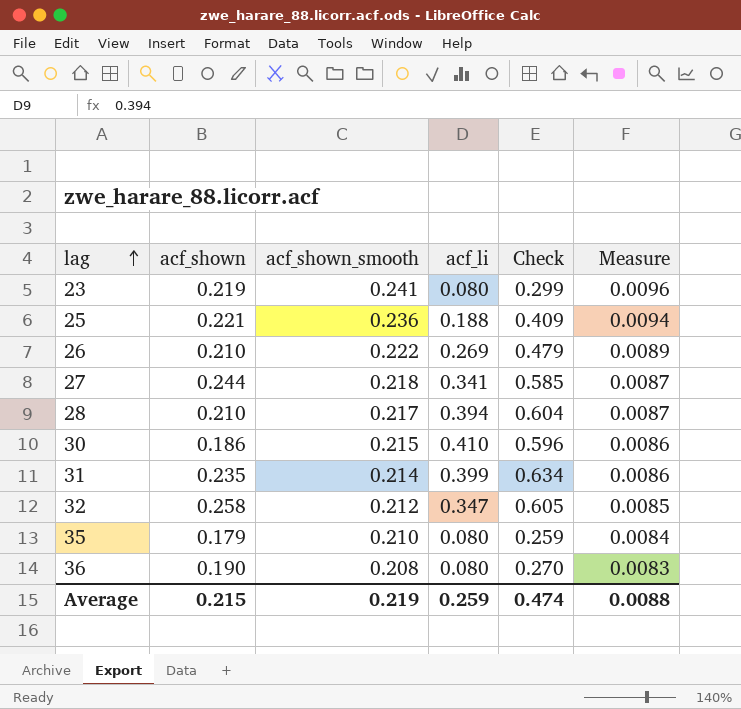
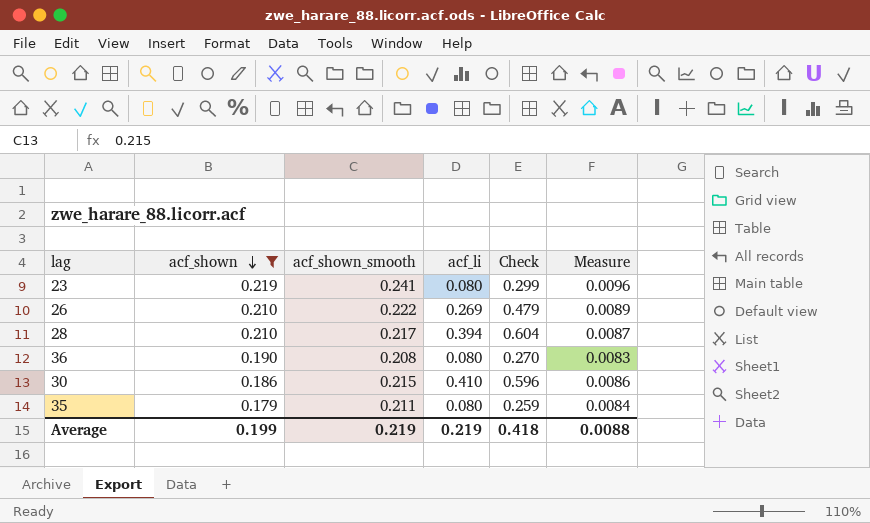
filter: none -> acf_shown <= 0.219
row order: lag ascending -> acf_shown descending
35 | acf_shown_smooth: 0.210 -> 0.211
Average | acf_shown: 0.215 -> 0.199
Average | acf_li: 0.259 -> 0.219
Average | Check: 0.474 -> 0.418

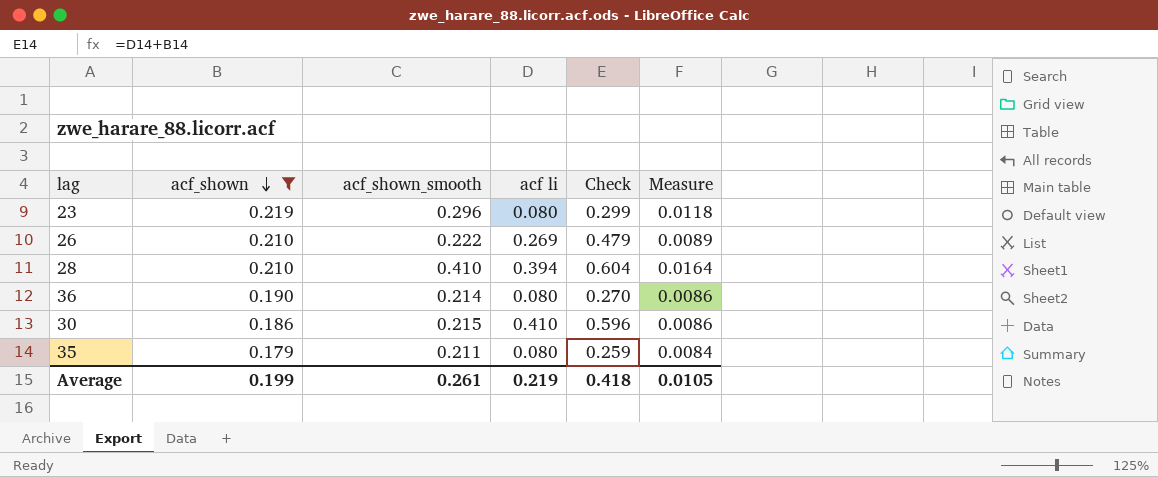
column name: acf_li -> acf li
23 | acf_shown_smooth: 0.241 -> 0.296
23 | Measure: 0.0096 -> 0.0118
28 | acf_shown_smooth: 0.217 -> 0.410
28 | Measure: 0.0087 -> 0.0164
36 | acf_shown_smooth: 0.208 -> 0.214
36 | Measure: 0.0083 -> 0.0086
Average | acf_shown_smooth: 0.219 -> 0.261
Average | Measure: 0.0088 -> 0.0105

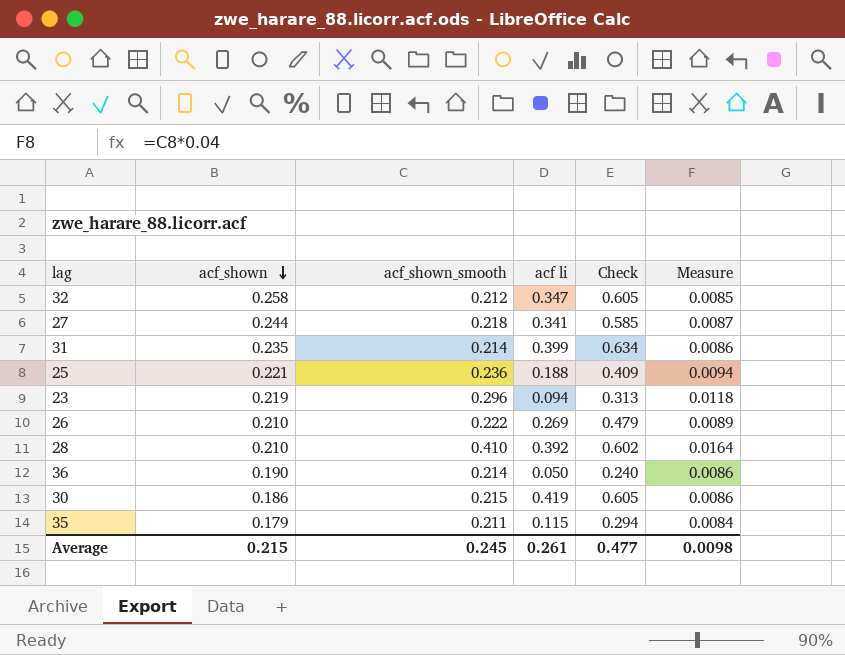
filter: acf_shown <= 0.219 -> none
23 | acf li: 0.080 -> 0.094
23 | Check: 0.299 -> 0.313
28 | acf li: 0.394 -> 0.392
28 | Check: 0.604 -> 0.602
36 | acf li: 0.080 -> 0.050
36 | Check: 0.270 -> 0.240
30 | acf li: 0.410 -> 0.419
30 | Check: 0.596 -> 0.605
35 | acf li: 0.080 -> 0.115
35 | Check: 0.259 -> 0.294
Average | acf_shown: 0.199 -> 0.215
Average | acf_shown_smooth: 0.261 -> 0.245
Average | acf li: 0.219 -> 0.261
Average | Check: 0.418 -> 0.477
Average | Measure: 0.0105 -> 0.0098

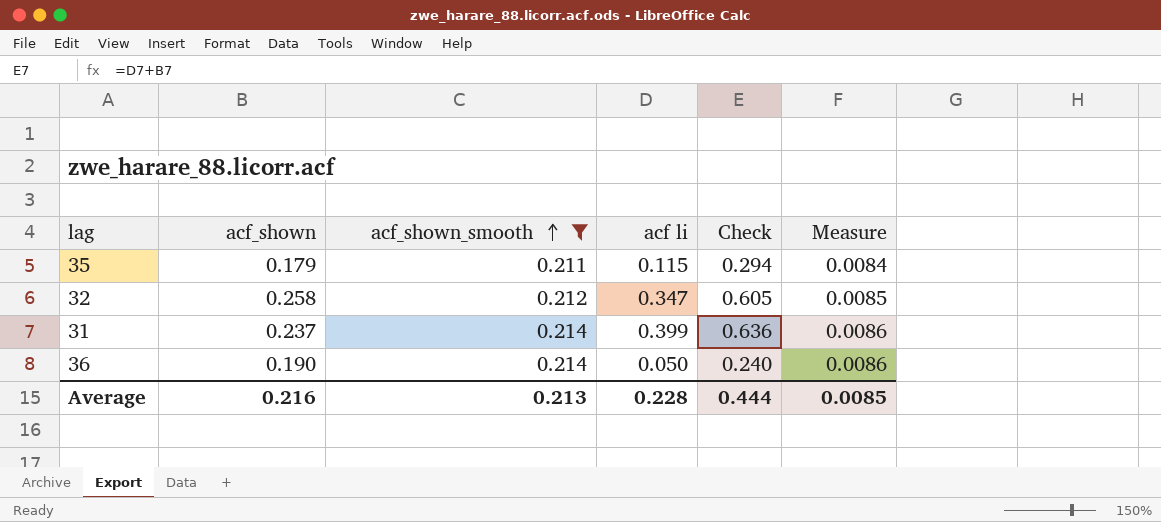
filter: none -> acf_shown_smooth <= 0.214
row order: acf_shown descending -> acf_shown_smooth ascending
31 | acf_shown: 0.235 -> 0.237
31 | Check: 0.634 -> 0.636
Average | acf_shown: 0.215 -> 0.216
Average | acf_shown_smooth: 0.245 -> 0.213
Average | acf li: 0.261 -> 0.228
Average | Check: 0.477 -> 0.444
Average | Measure: 0.0098 -> 0.0085

